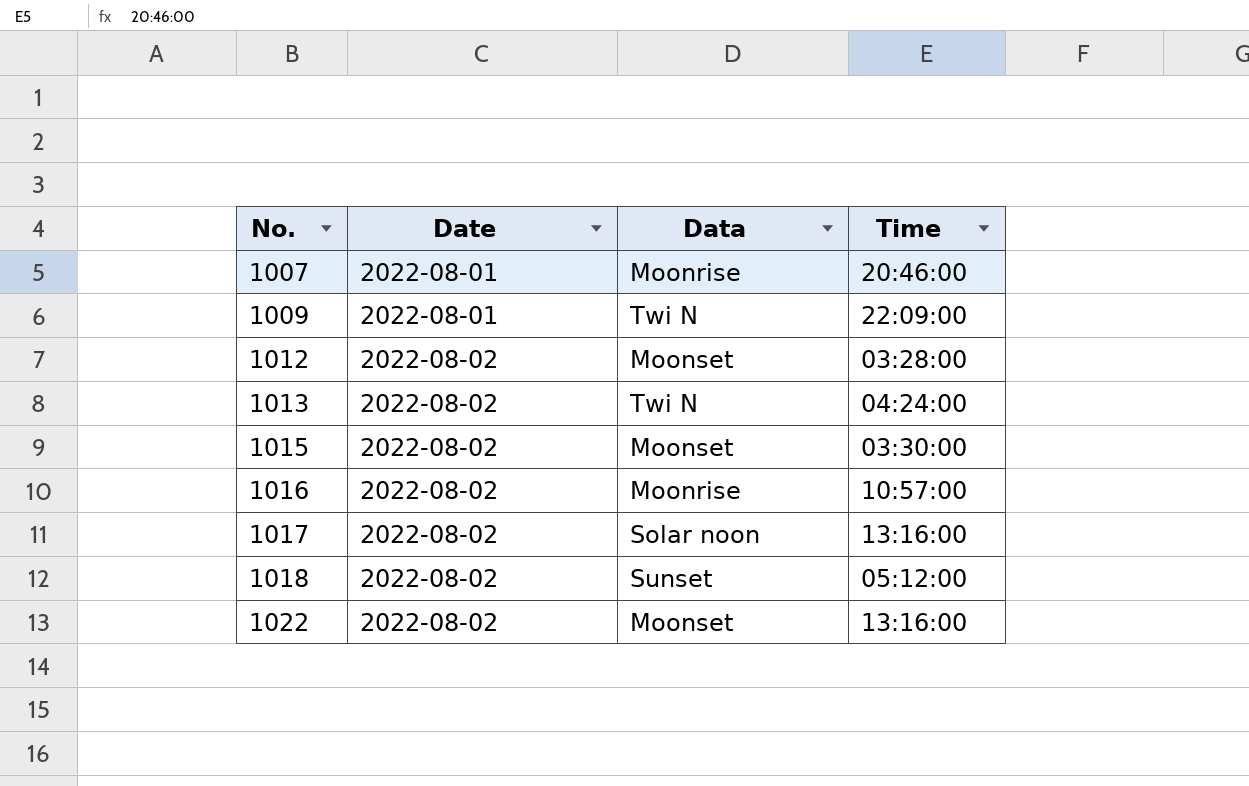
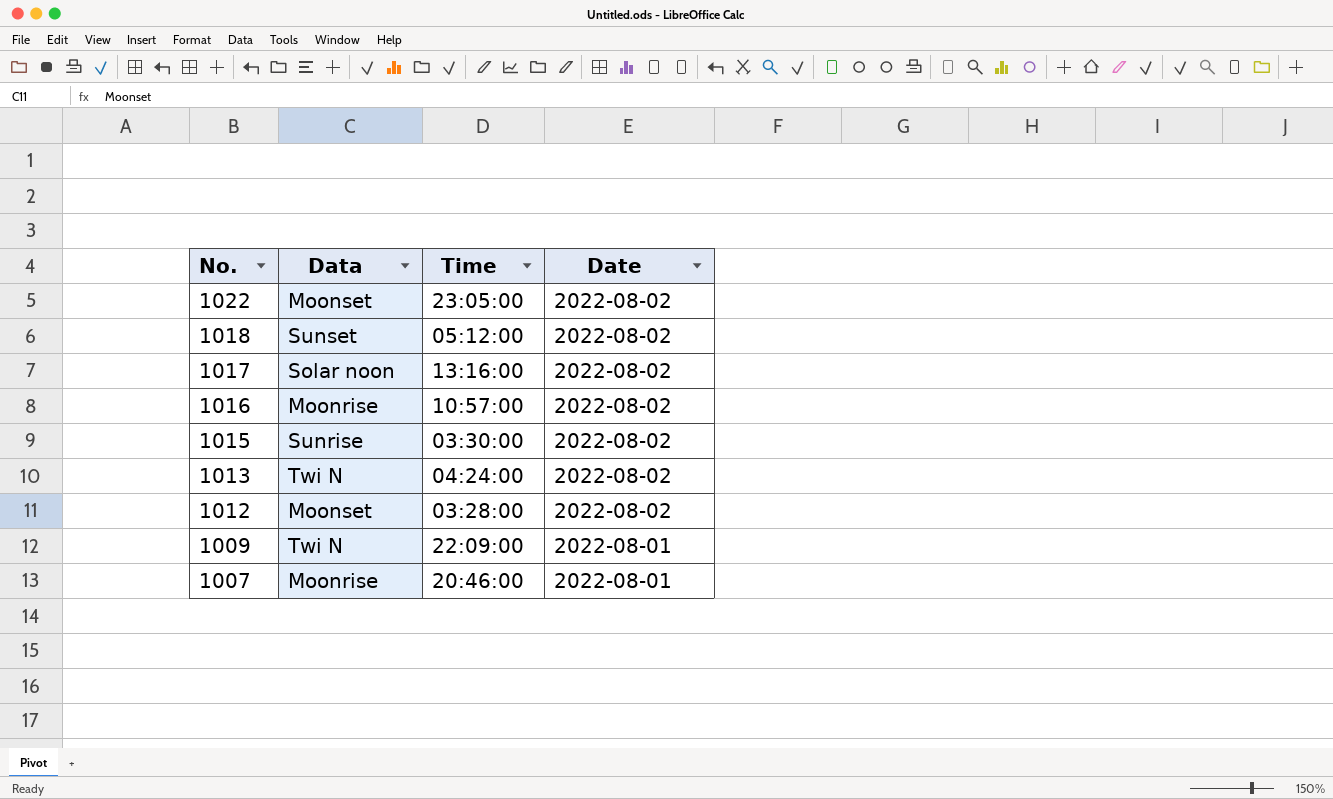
row order: No. ascending -> No. descending
column Date | position: 2 -> 4
1022 | Time: 13:16:00 -> 23:05:00
1015 | Data: Moonset -> Sunrise

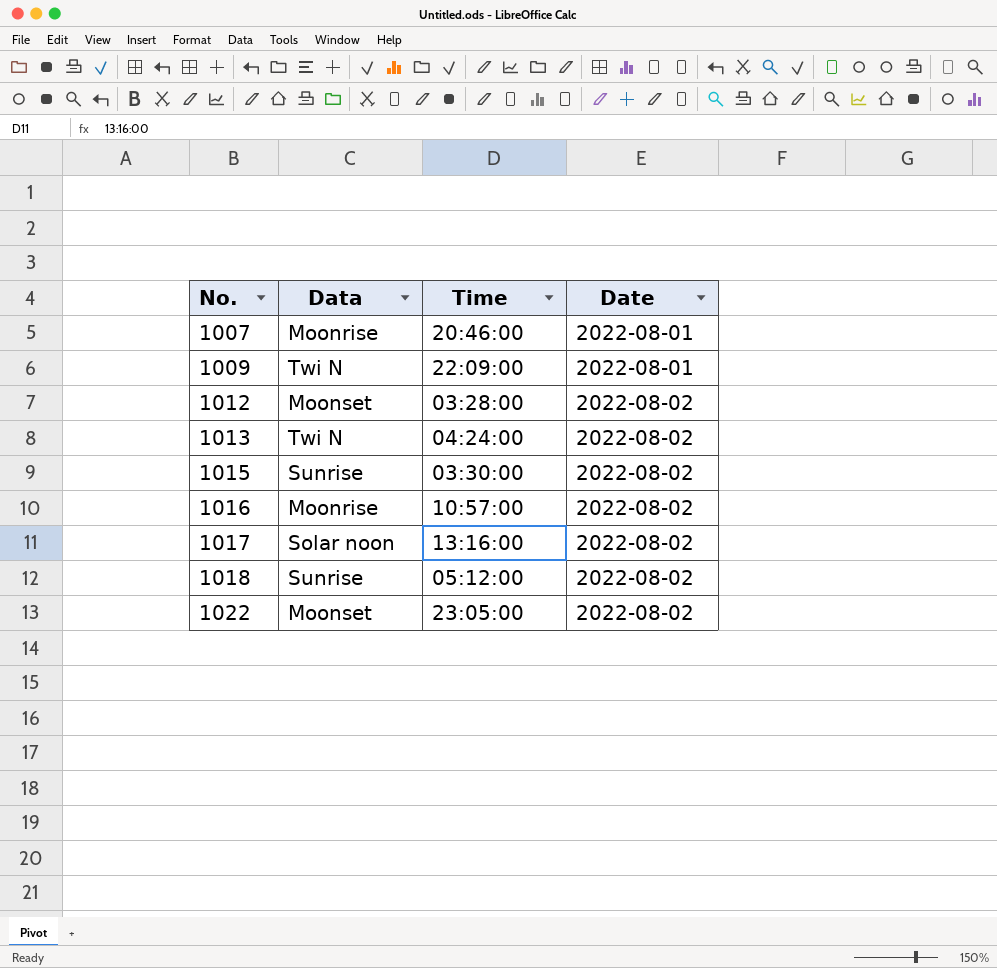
row order: No. descending -> No. ascending
1018 | Data: Sunset -> Sunrise

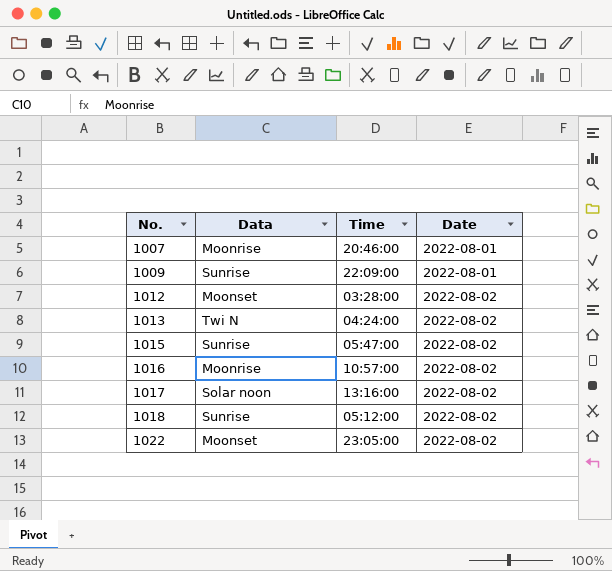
1009 | Data: Twi N -> Sunrise
1015 | Time: 03:30:00 -> 05:47:00

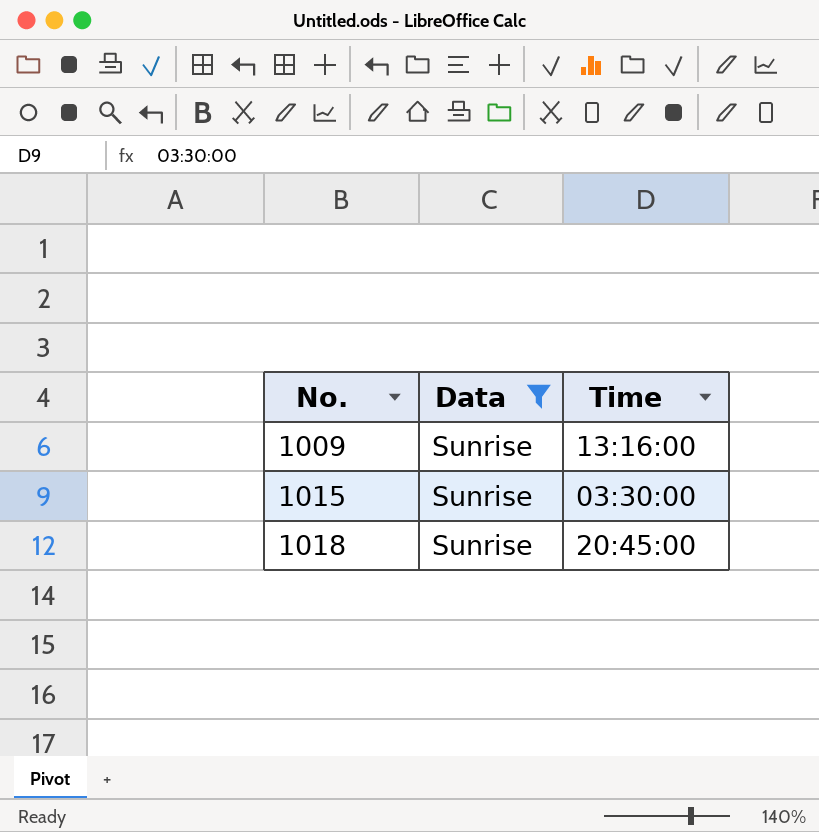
filter: none -> Data = Sunrise
column Date | position: 4 -> none
1009 | Time: 22:09:00 -> 13:16:00
1015 | Time: 05:47:00 -> 03:30:00
1018 | Time: 05:12:00 -> 20:45:00

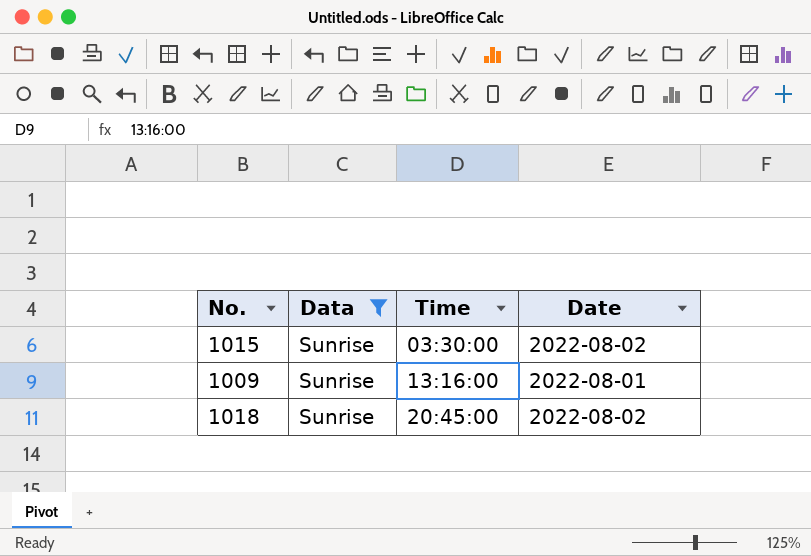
row order: No. ascending -> Time ascending
column Date | position: none -> 4

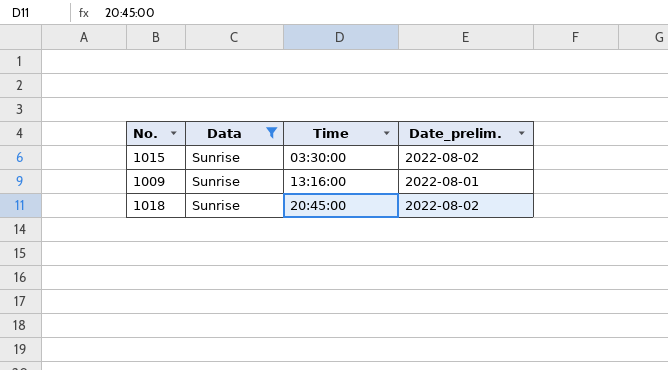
column name: Date -> Date_prelim.

